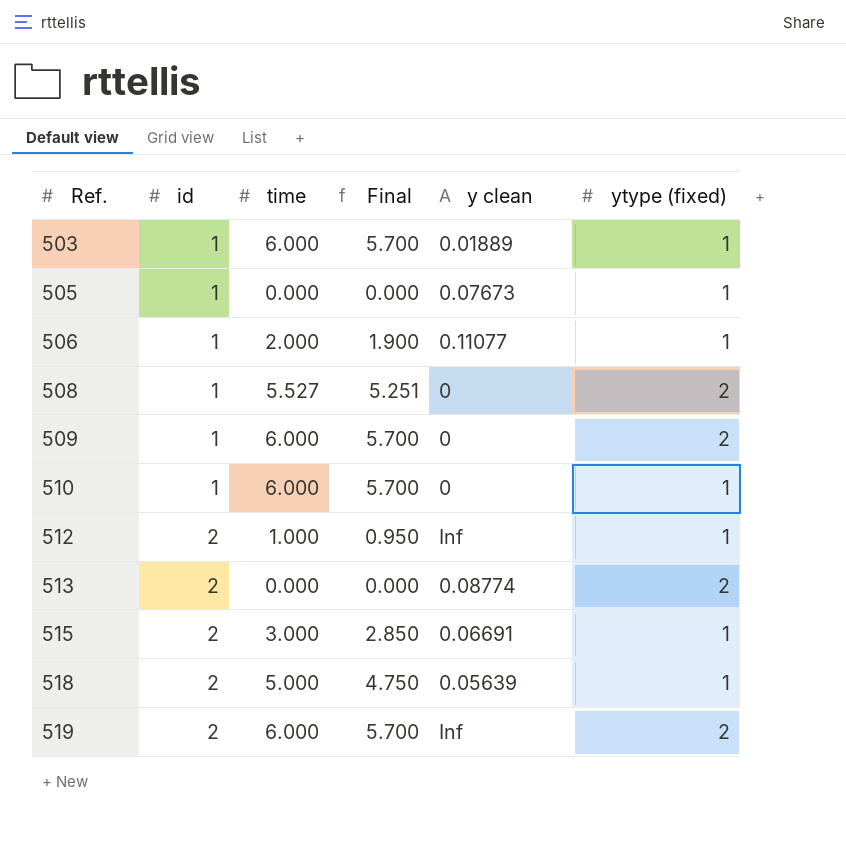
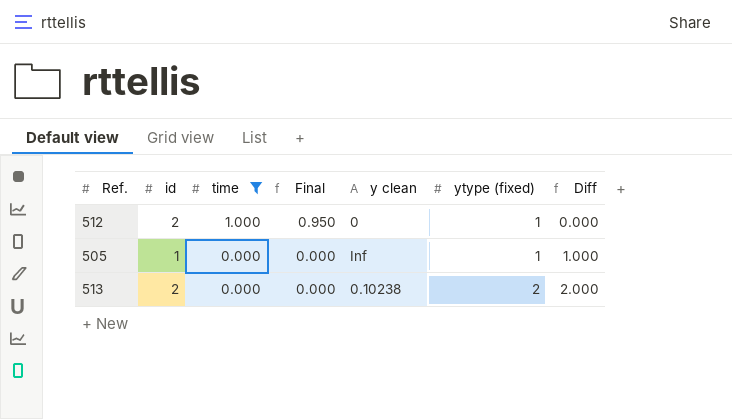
filter: none -> time <= 1.000
row order: Ref. ascending -> time descending
column Diff | formula: none -> [ytype (fixed)] - [time]
512 | y clean: Inf -> 0
505 | y clean: 0.07673 -> Inf
513 | y clean: 0.08774 -> 0.10238

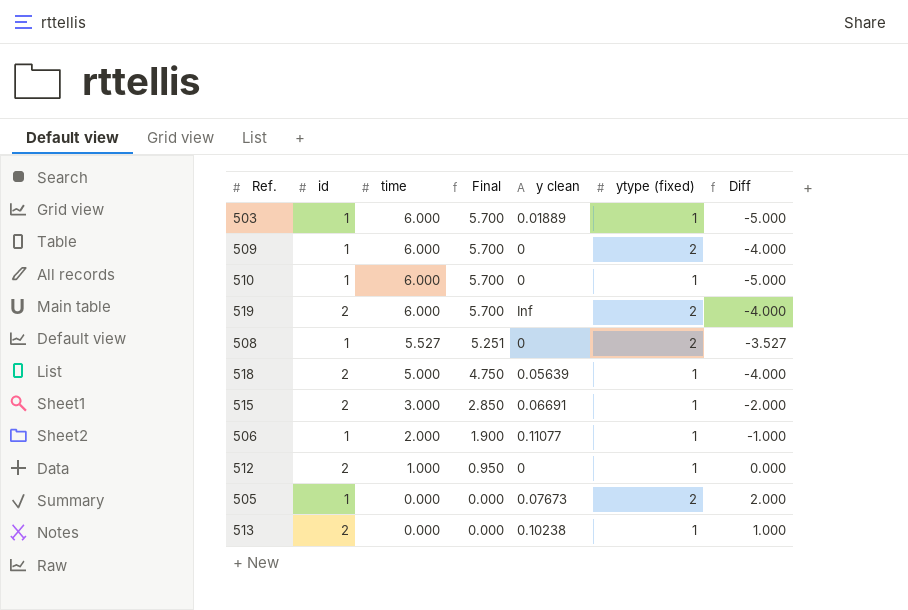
filter: time <= 1.000 -> none
505 | y clean: Inf -> 0.07673
505 | ytype (fixed): 1 -> 2
505 | Diff: 1.000 -> 2.000
513 | ytype (fixed): 2 -> 1
513 | Diff: 2.000 -> 1.000

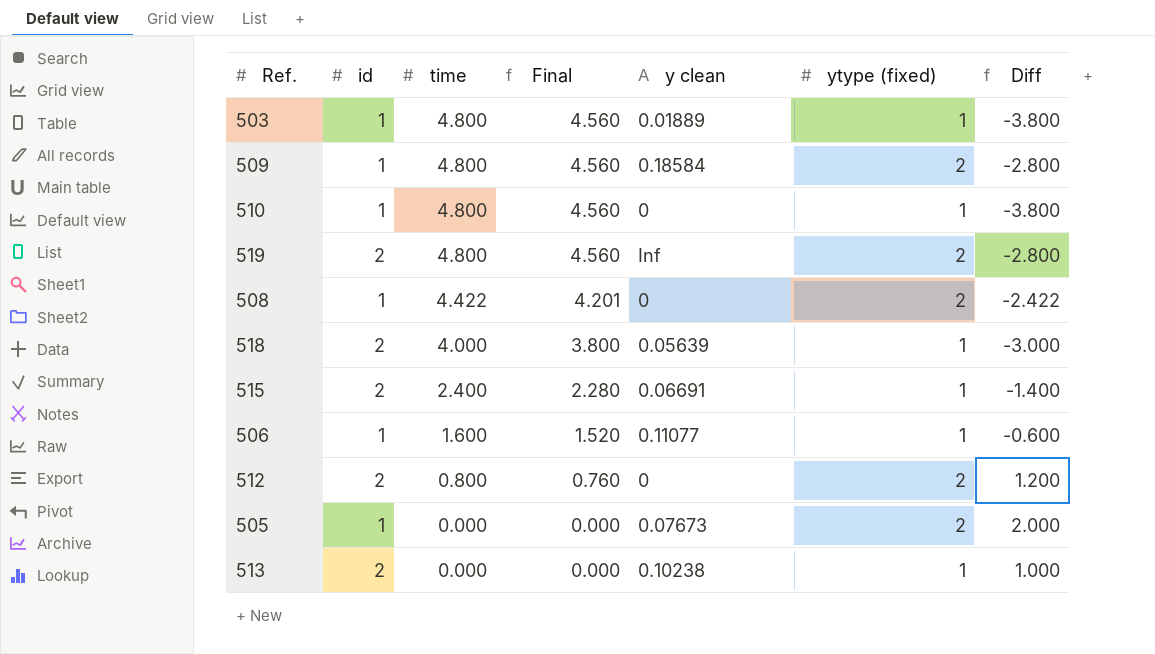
503 | time: 6.000 -> 4.800
503 | Final: 5.700 -> 4.560
503 | Diff: -5.000 -> -3.800
509 | time: 6.000 -> 4.800
509 | Final: 5.700 -> 4.560
509 | y clean: 0 -> 0.18584
509 | Diff: -4.000 -> -2.800
510 | time: 6.000 -> 4.800
510 | Final: 5.700 -> 4.560
510 | Diff: -5.000 -> -3.800
519 | time: 6.000 -> 4.800
519 | Final: 5.700 -> 4.560
519 | Diff: -4.000 -> -2.800
508 | time: 5.527 -> 4.422
508 | Final: 5.251 -> 4.201
508 | Diff: -3.527 -> -2.422
518 | time: 5.000 -> 4.000
518 | Final: 4.750 -> 3.800
518 | Diff: -4.000 -> -3.000
515 | time: 3.000 -> 2.400
515 | Final: 2.850 -> 2.280
515 | Diff: -2.000 -> -1.400
506 | time: 2.000 -> 1.600
506 | Final: 1.900 -> 1.520
506 | Diff: -1.000 -> -0.600
512 | time: 1.000 -> 0.800
512 | Final: 0.950 -> 0.760
512 | ytype (fixed): 1 -> 2
512 | Diff: 0.000 -> 1.200

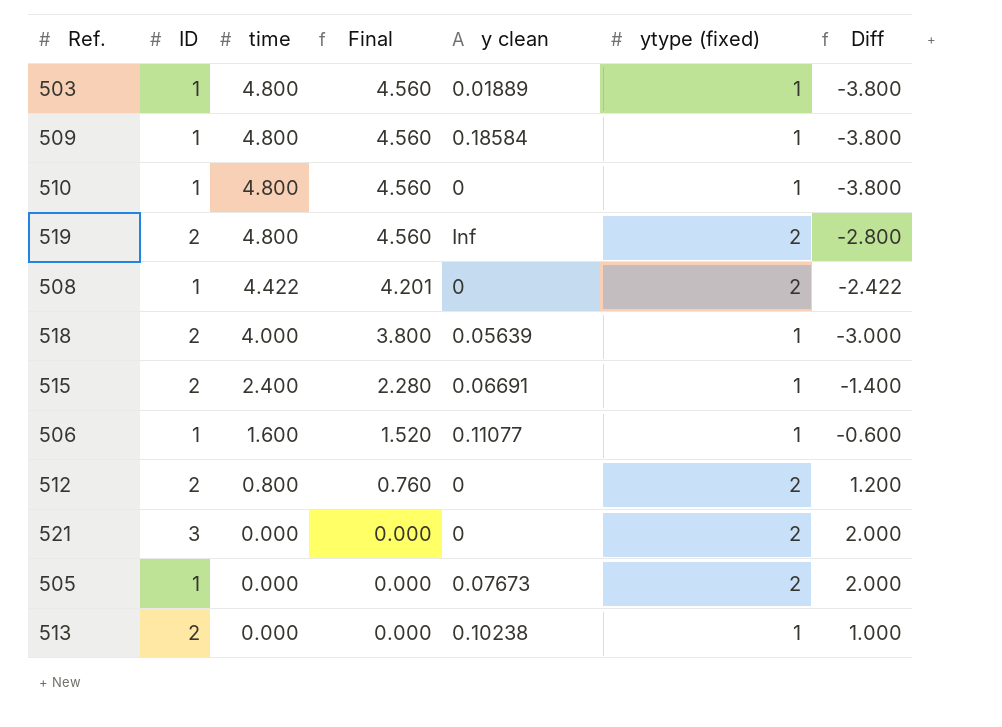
column name: id -> ID
509 | ytype (fixed): 2 -> 1
509 | Diff: -2.800 -> -3.800
row 521: none -> 3 | 0.000 | 0.000 | 0 | 2 | 2.000

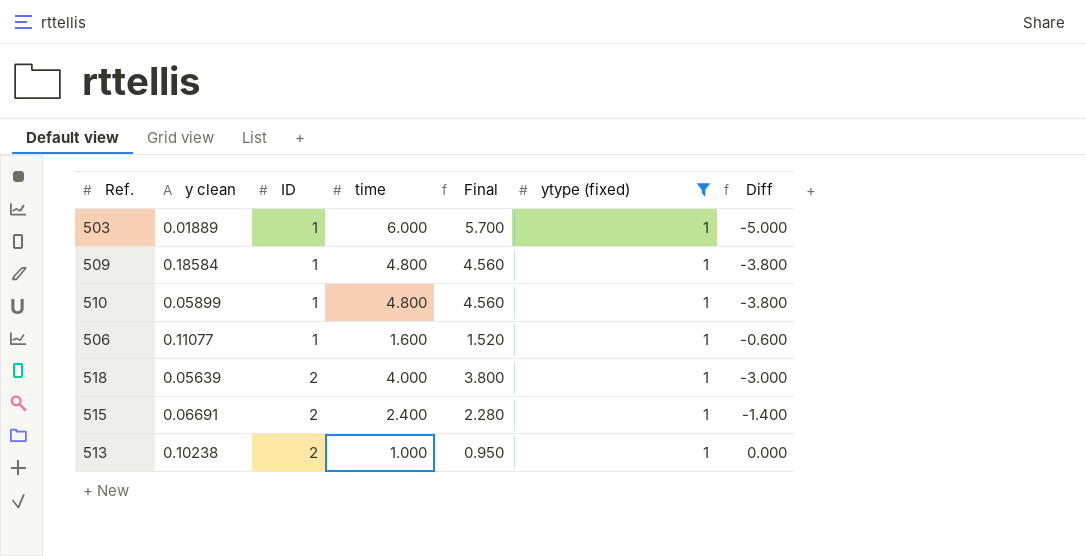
filter: none -> ytype (fixed) = 1
row order: time descending -> ID ascending
column y clean | position: 5 -> 2
503 | time: 4.800 -> 6.000
503 | Final: 4.560 -> 5.700
503 | Diff: -3.800 -> -5.000
510 | y clean: 0 -> 0.05899
513 | time: 0.000 -> 1.000
513 | Final: 0.000 -> 0.950
513 | Diff: 1.000 -> 0.000

